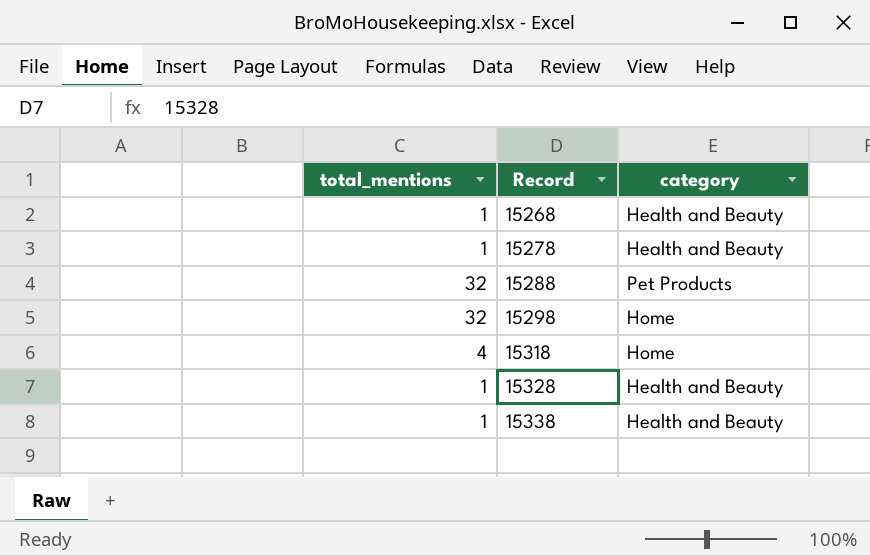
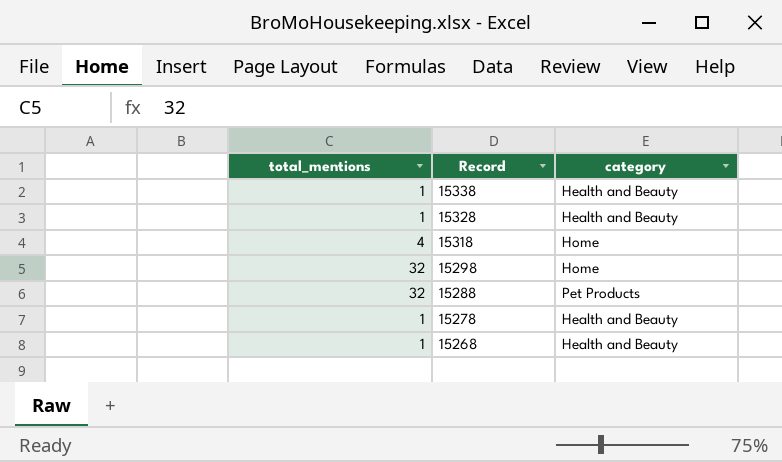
row order: Record ascending -> Record descending

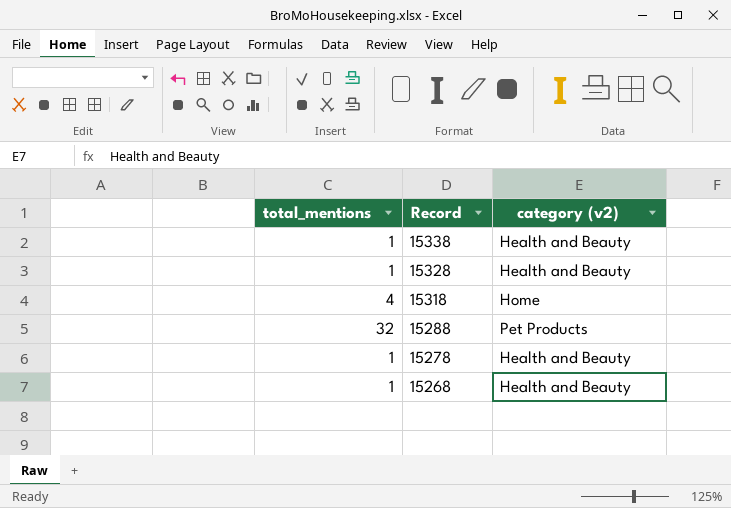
column name: category -> category (v2)
row 15298: 32 | Home -> none

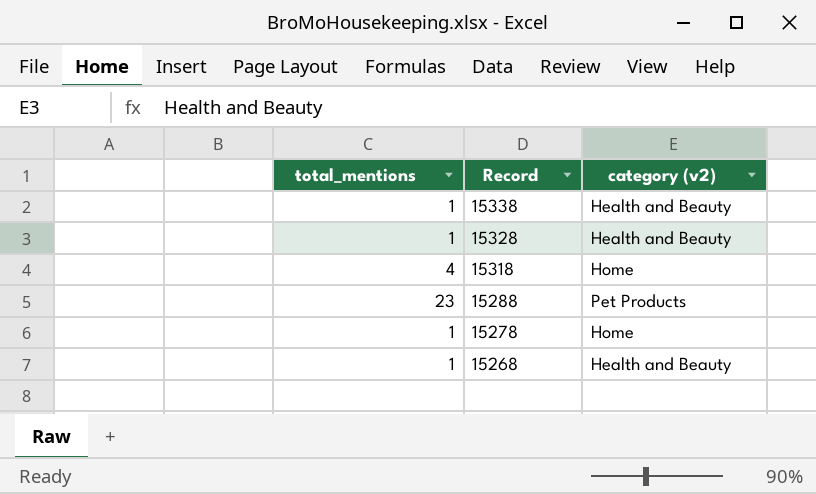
15288 | total_mentions: 32 -> 23
15278 | category (v2): Health and Beauty -> Home

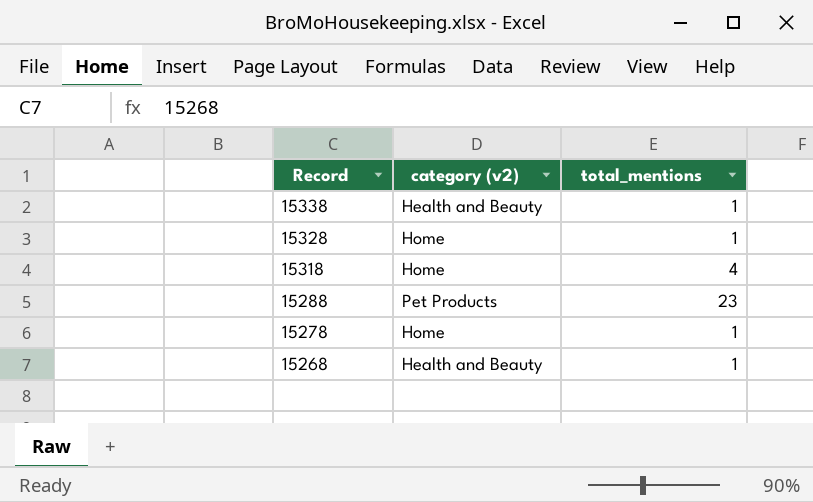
column total_mentions | position: 1 -> 3
15328 | category (v2): Health and Beauty -> Home

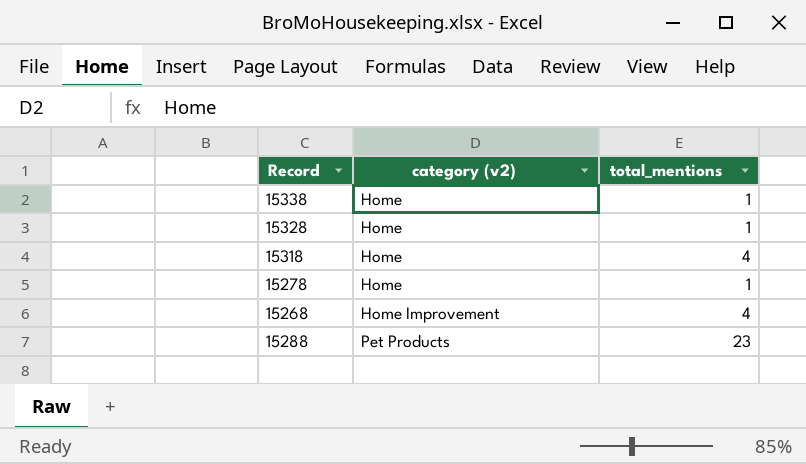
row order: Record descending -> category (v2) ascending
15338 | category (v2): Health and Beauty -> Home
15268 | category (v2): Health and Beauty -> Home Improvement
15268 | total_mentions: 1 -> 4

